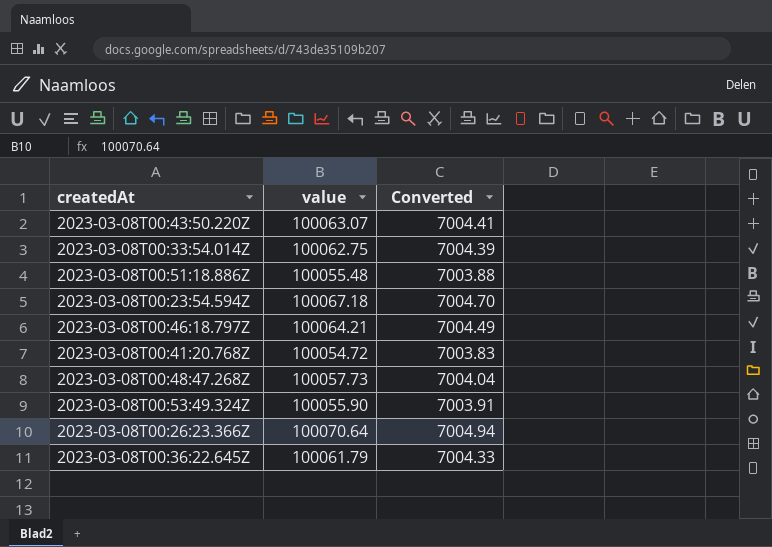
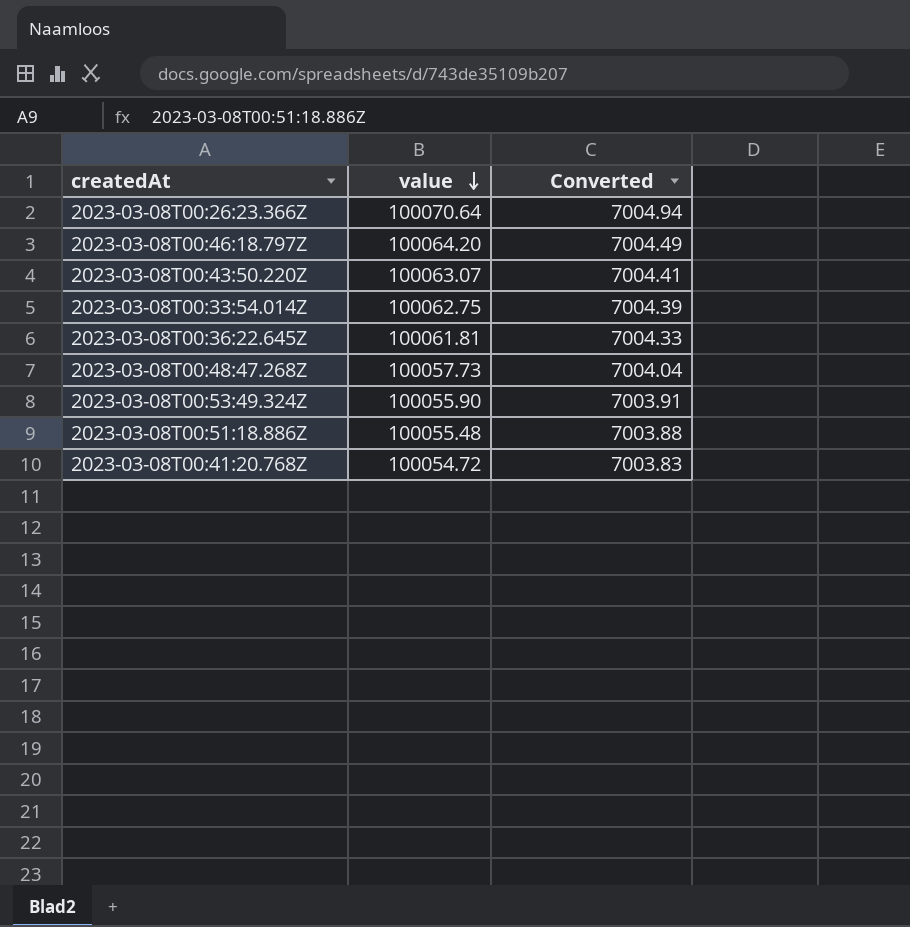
row order: none -> value descending
row 2023-03-08T00:23:54.594Z: 100067.18 | 7004.70 -> none
2023-03-08T00:46:18.797Z | value: 100064.21 -> 100064.20
2023-03-08T00:36:22.645Z | value: 100061.79 -> 100061.81

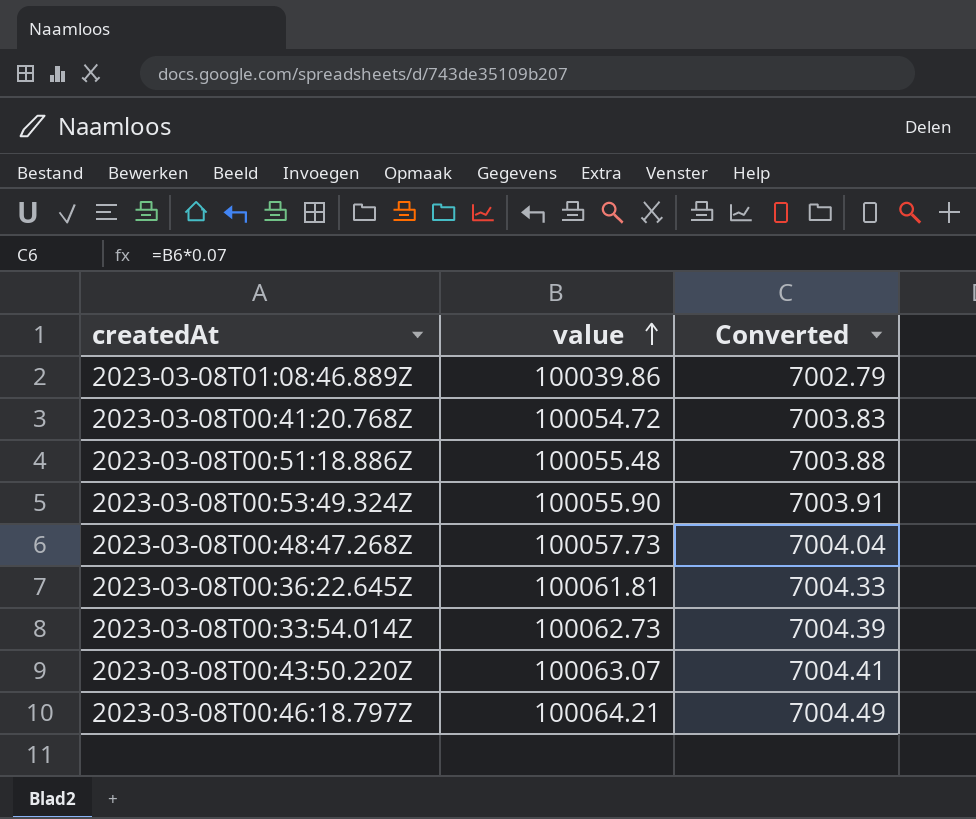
row order: value descending -> value ascending
row 2023-03-08T00:26:23.366Z: 100070.64 | 7004.94 -> none
row 2023-03-08T01:08:46.889Z: none -> 100039.86 | 7002.79
2023-03-08T00:33:54.014Z | value: 100062.75 -> 100062.73
2023-03-08T00:46:18.797Z | value: 100064.20 -> 100064.21

